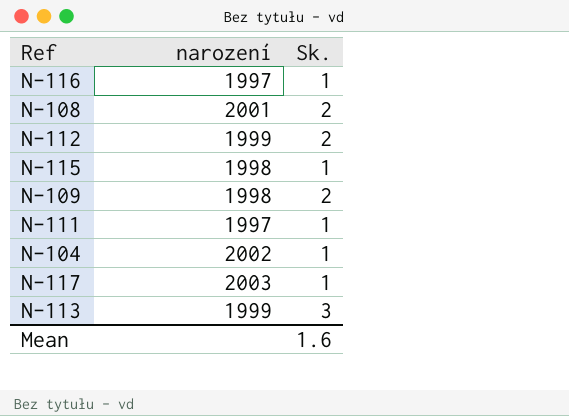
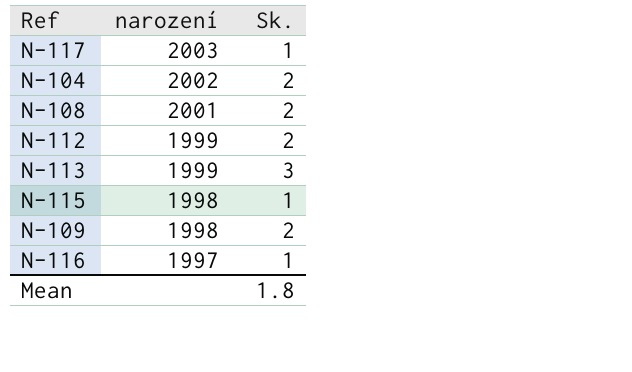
row order: none -> narození descending
row N-111: 1997 | 1 -> none
N-104 | Sk.: 1 -> 2
Mean | Sk.: 1.6 -> 1.8

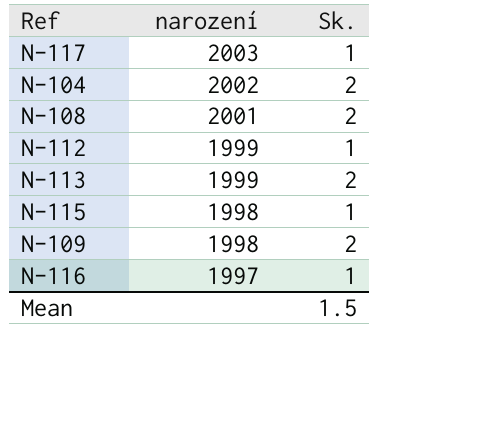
N-112 | Sk.: 2 -> 1
N-113 | Sk.: 3 -> 2
Mean | Sk.: 1.8 -> 1.5

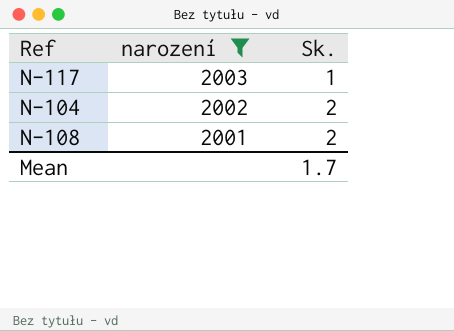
filter: none -> narození >= 2001
Mean | Sk.: 1.5 -> 1.7

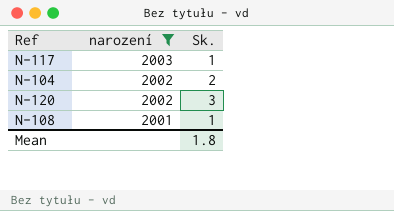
row N-120: none -> 2002 | 3
N-108 | Sk.: 2 -> 1
Mean | Sk.: 1.7 -> 1.8

